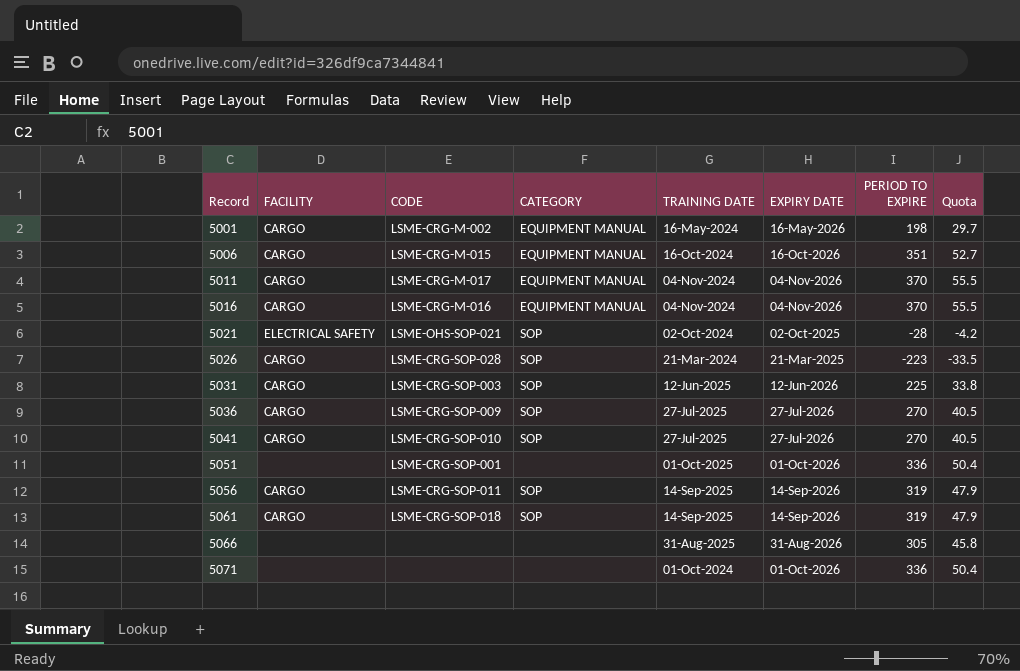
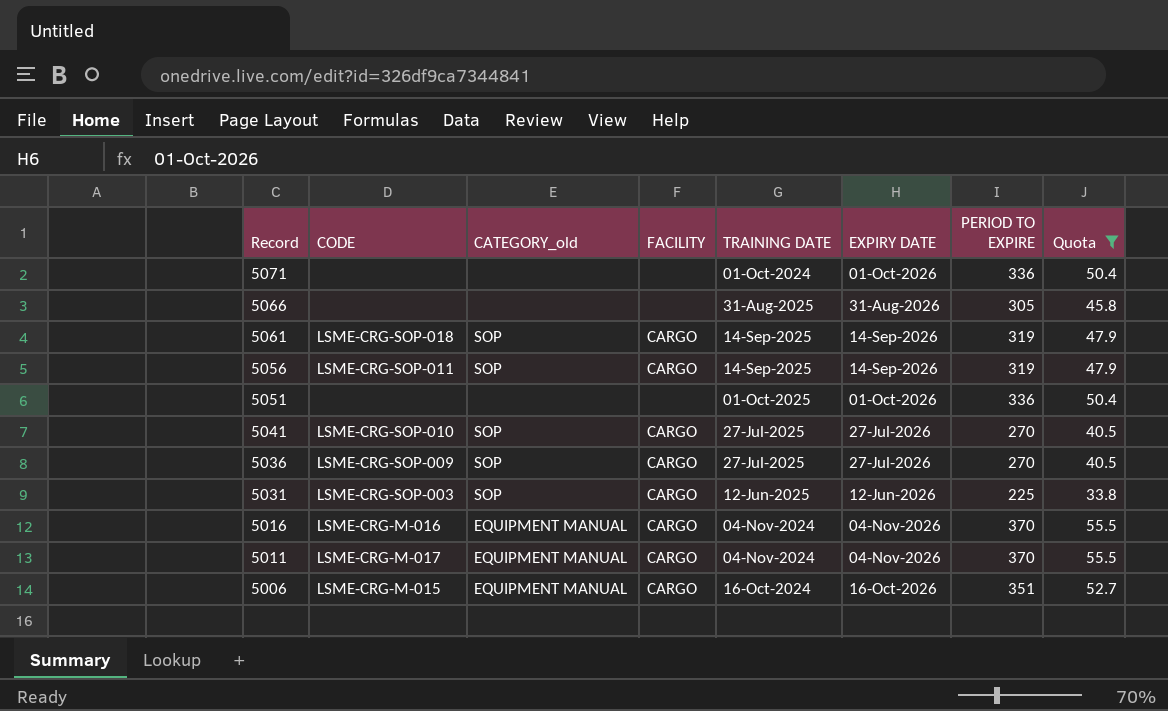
filter: none -> Quota >= 33.8
row order: Record ascending -> Record descending
column name: CATEGORY -> CATEGORY_old
column FACILITY | position: 2 -> 4
5051 | CODE: LSME-CRG-SOP-001 -> none

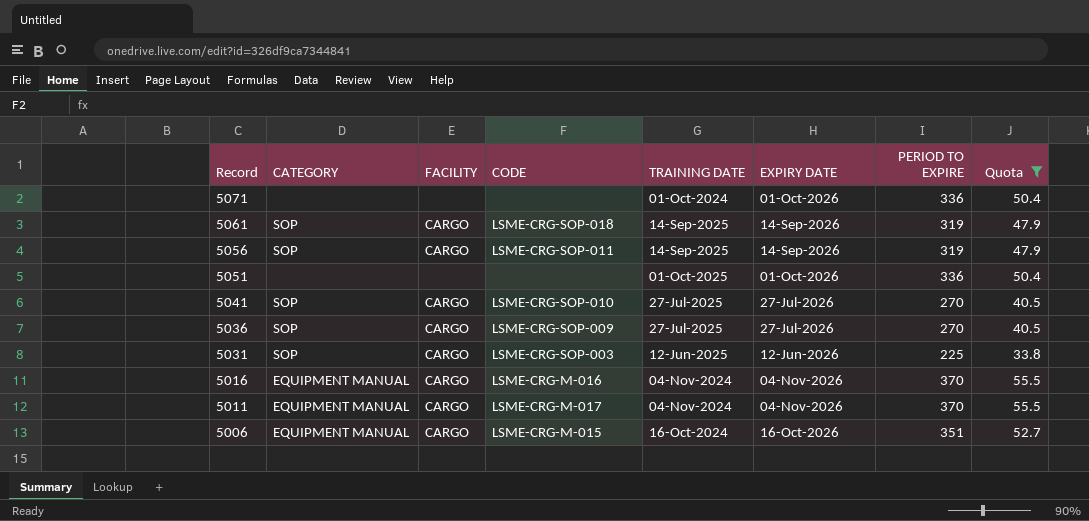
column name: CATEGORY_old -> CATEGORY
column CODE | position: 2 -> 4
row 5066: none | none | none | 31-Aug-2025 | 31-Aug-2026 | 305 | 45.8 -> none

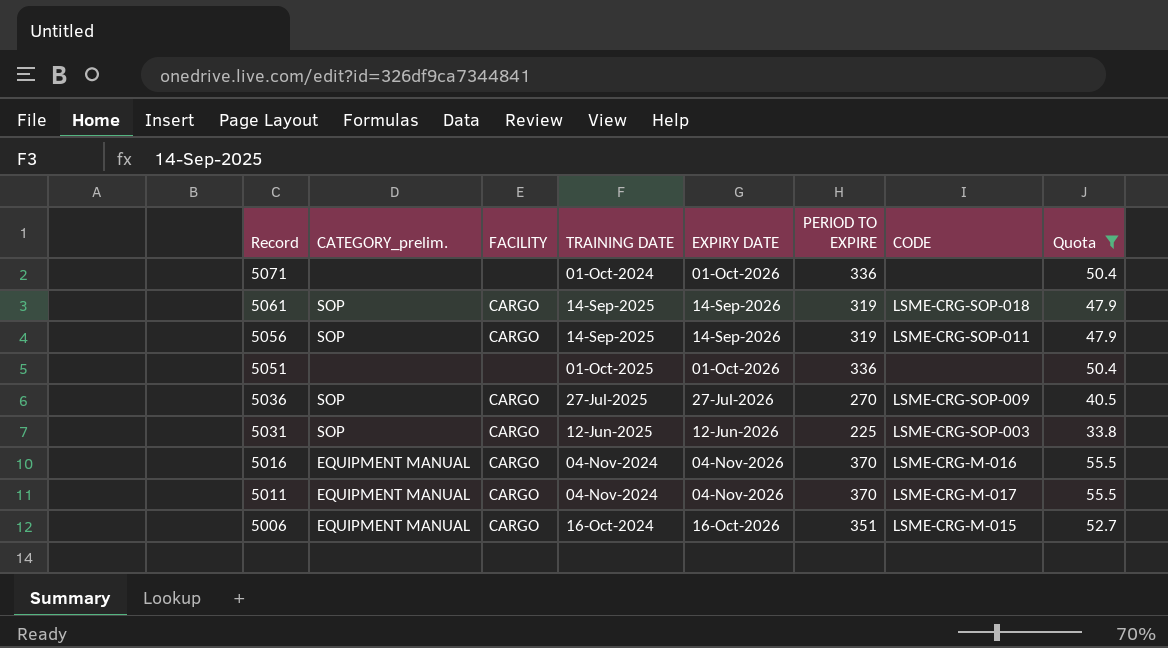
column name: CATEGORY -> CATEGORY_prelim.
column CODE | position: 4 -> 7
row 5041: SOP | CARGO | LSME-CRG-SOP-010 | 27-Jul-2025 | 27-Jul-2026 | 270 | 40.5 -> none

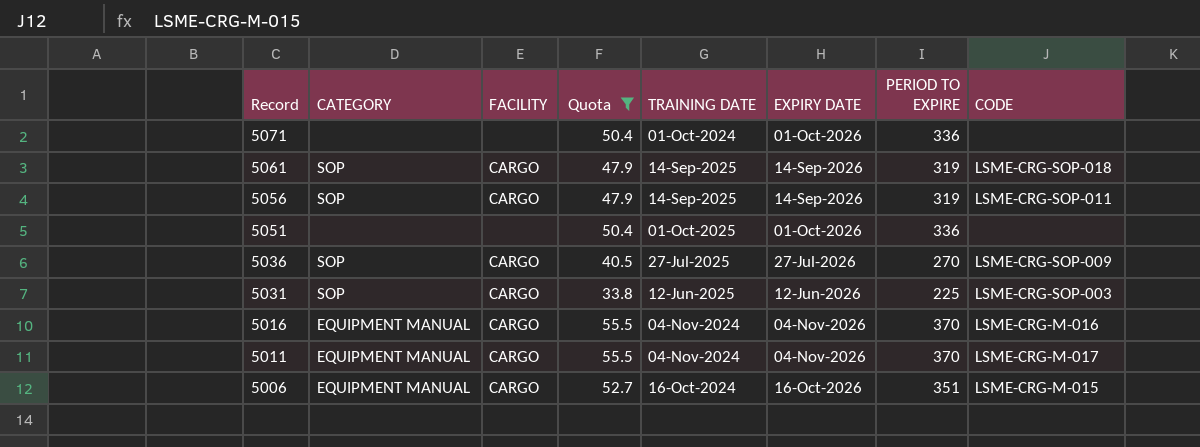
column name: CATEGORY_prelim. -> CATEGORY
column Quota | position: 8 -> 4

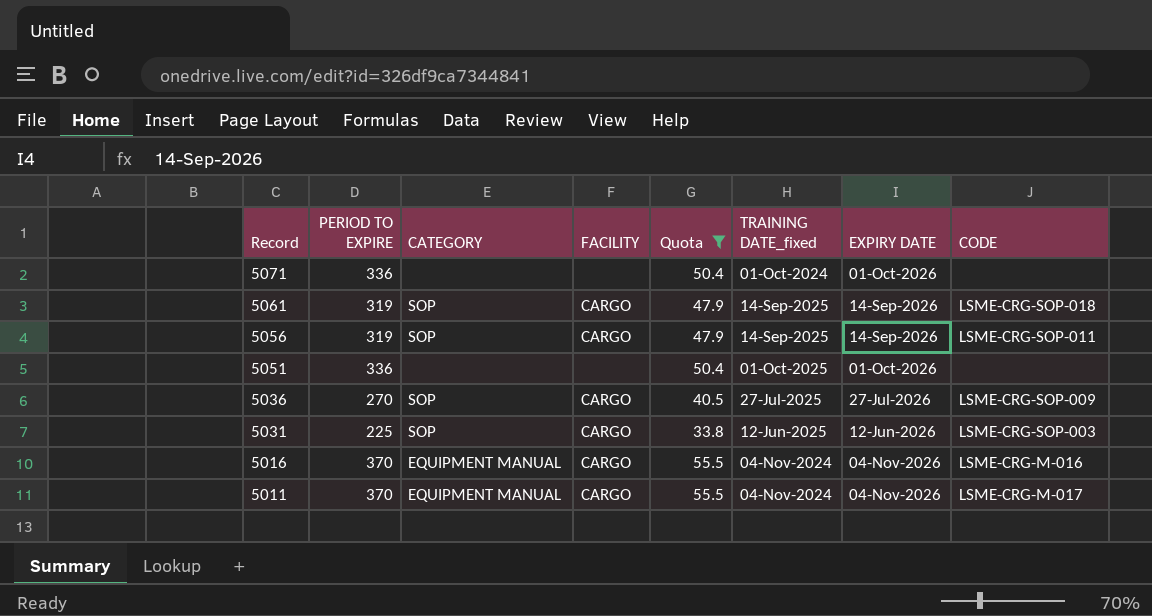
column PERIOD TO EXPIRE | position: 7 -> 2
column name: TRAINING DATE -> TRAINING DATE_fixed
row 5006: EQUIPMENT MANUAL | CARGO | 52.7 | 16-Oct-2024 | 16-Oct-2026 | 351 | LSME-CRG-M-015 -> none

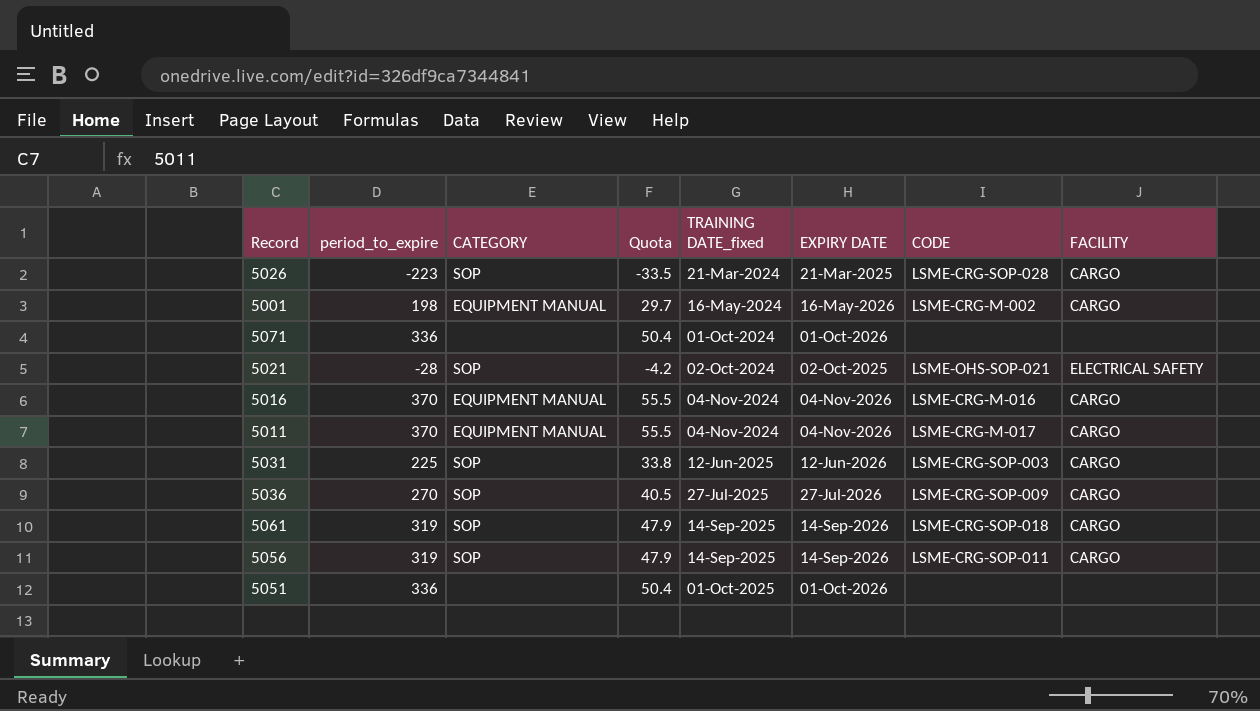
filter: Quota >= 33.8 -> none
row order: Record descending -> TRAINING DATE_fixed ascending
column name: PERIOD TO EXPIRE -> period_to_expire
column FACILITY | position: 4 -> 8

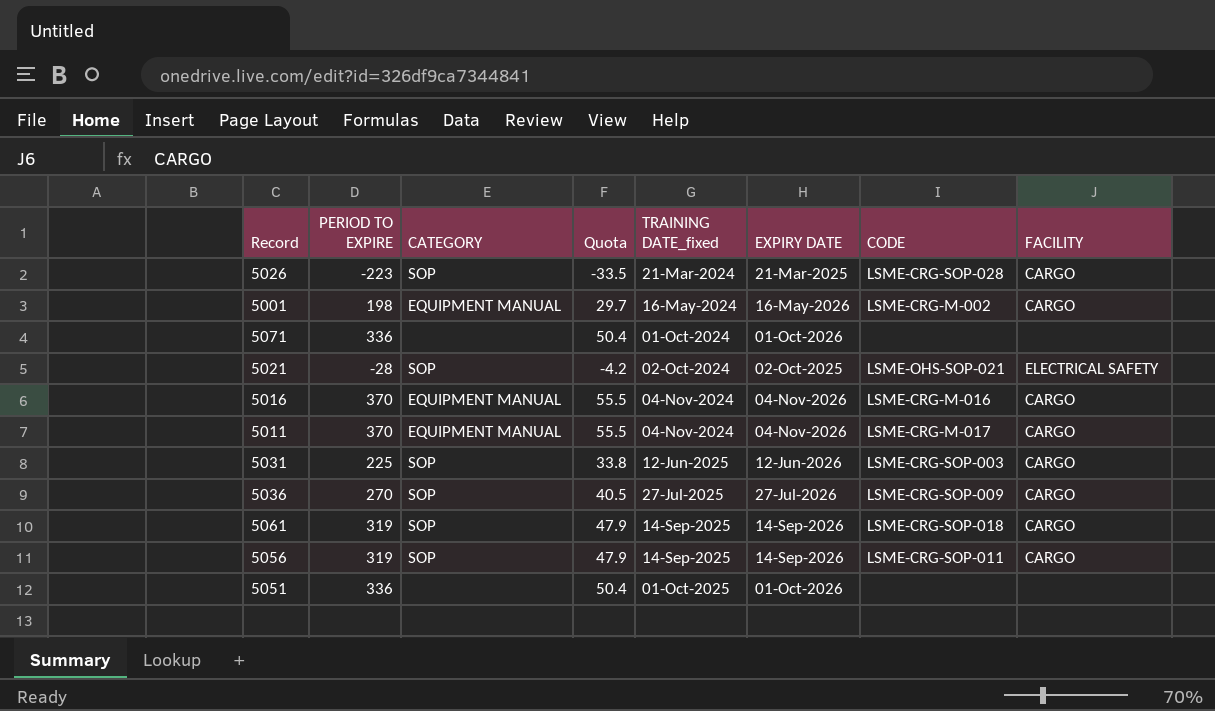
column name: period_to_expire -> PERIOD TO EXPIRE

